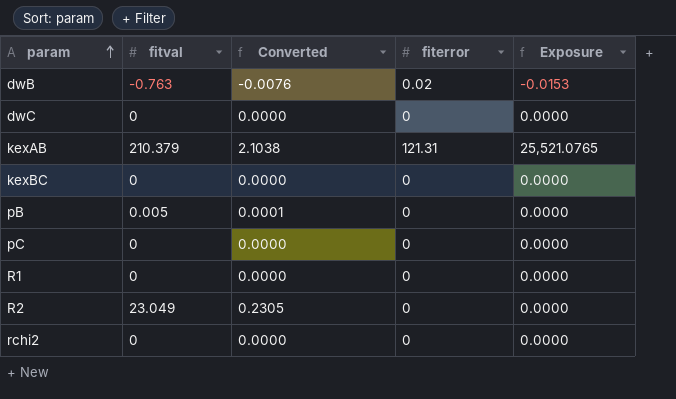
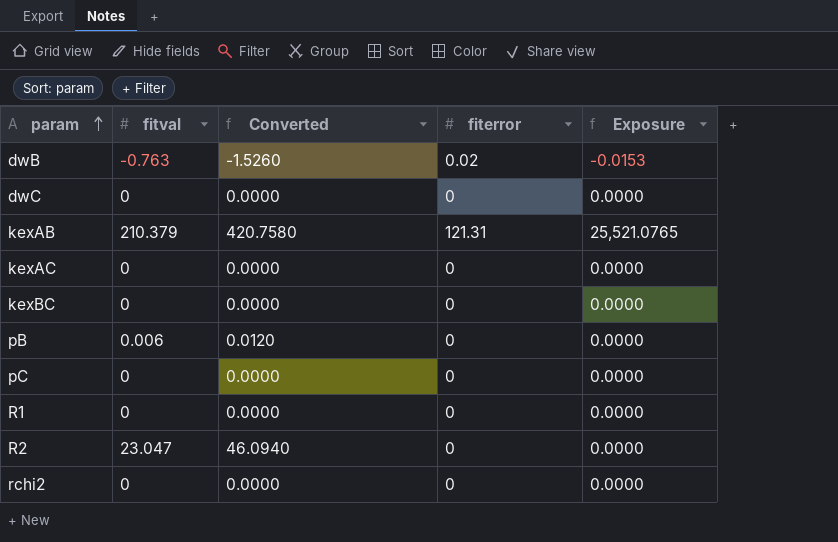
column Converted | formula: [fitval] * 0.01 -> [fitval] * 2
row kexAC: none -> 0 | 0.0000 | 0 | 0.0000
pB | fitval: 0.005 -> 0.006
R2 | fitval: 23.049 -> 23.047

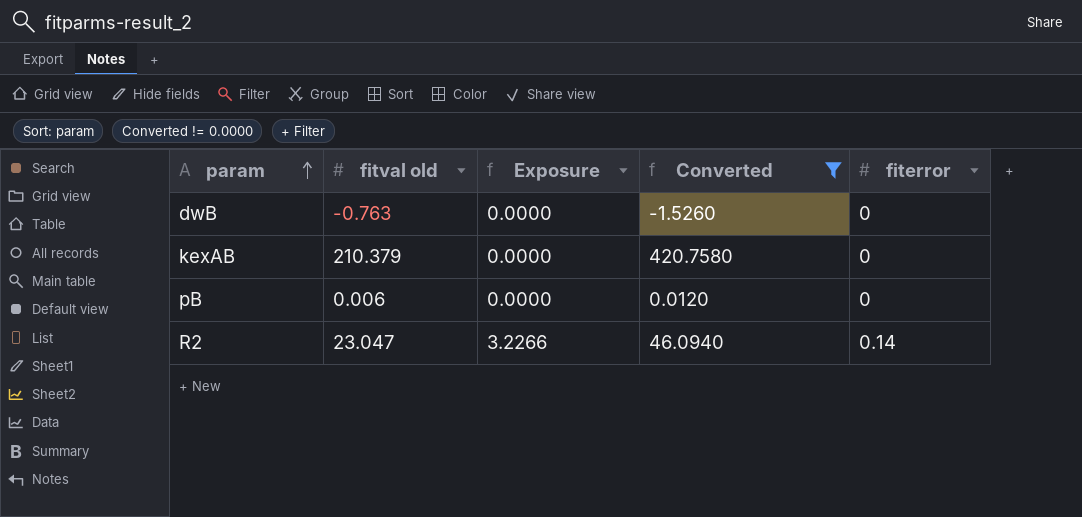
filter: none -> Converted != 0.0000
column name: fitval -> fitval old
column Exposure | position: 5 -> 3
dwB | Exposure: -0.0153 -> 0.0000
dwB | fiterror: 0.02 -> 0
kexAB | Exposure: 25,521.0765 -> 0.0000
kexAB | fiterror: 121.31 -> 0
R2 | Exposure: 0.0000 -> 3.2266
R2 | fiterror: 0 -> 0.14

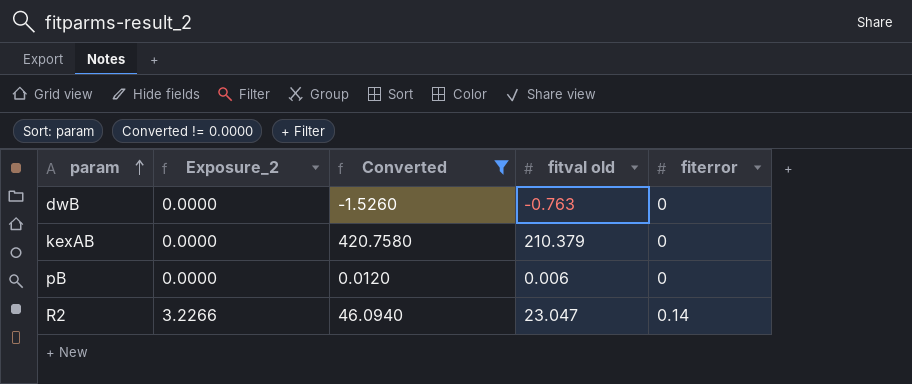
column name: Exposure -> Exposure_2
column fitval old | position: 2 -> 4

